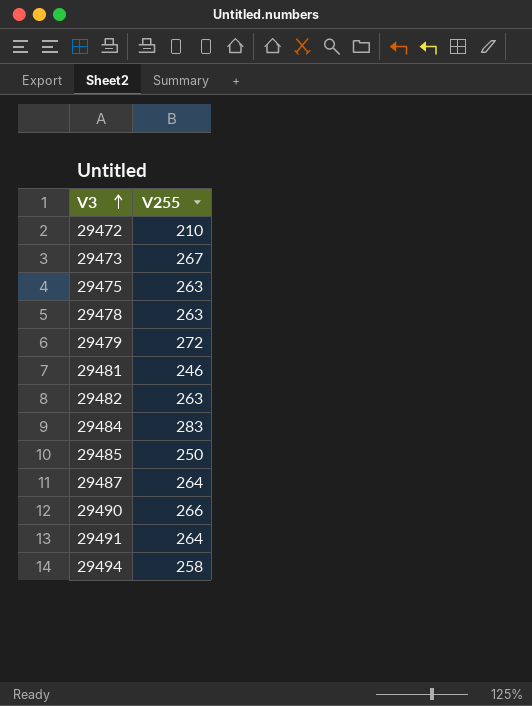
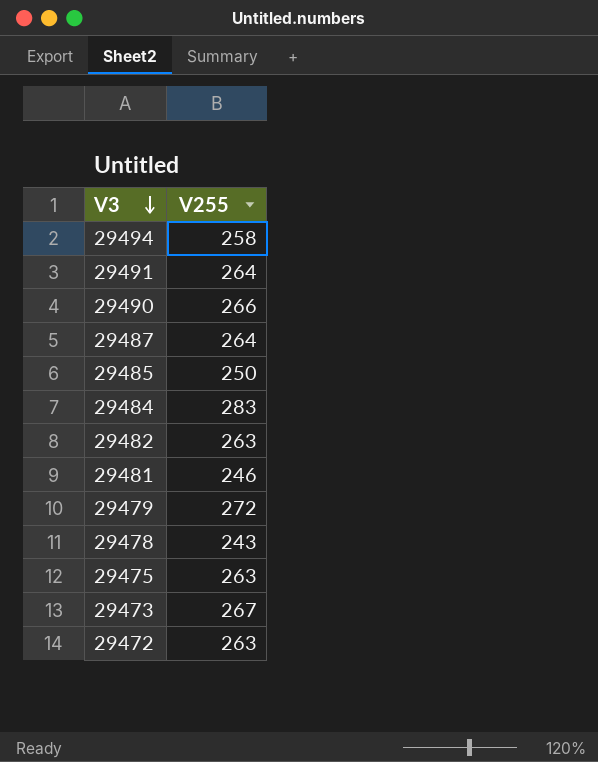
row order: V3 ascending -> V3 descending
29478 | V255: 263 -> 243
29472 | V255: 210 -> 263

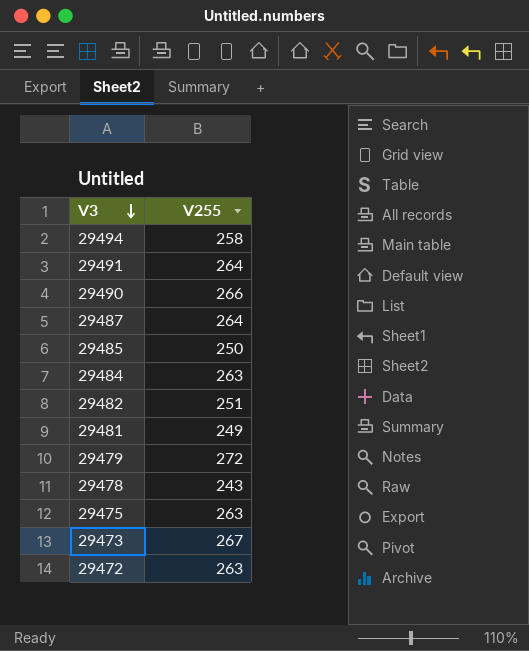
29484 | V255: 283 -> 263
29482 | V255: 263 -> 251
29481 | V255: 246 -> 249

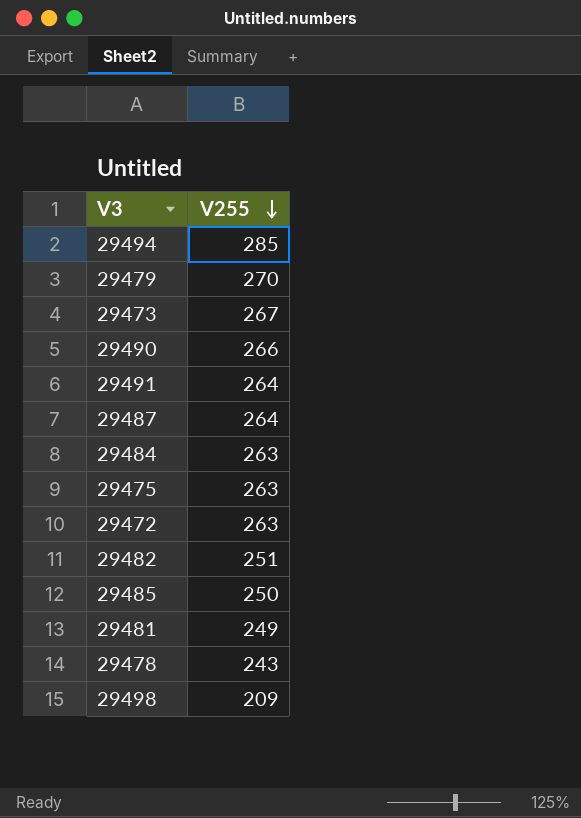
row order: V3 descending -> V255 descending
29494 | V255: 258 -> 285
29479 | V255: 272 -> 270
row 29498: none -> 209

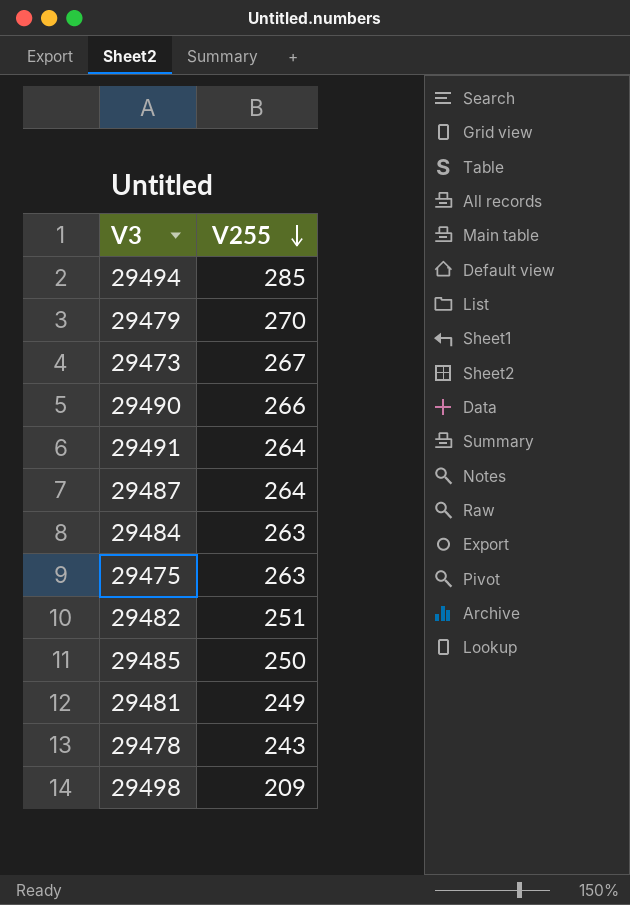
row 29472: 263 -> none

